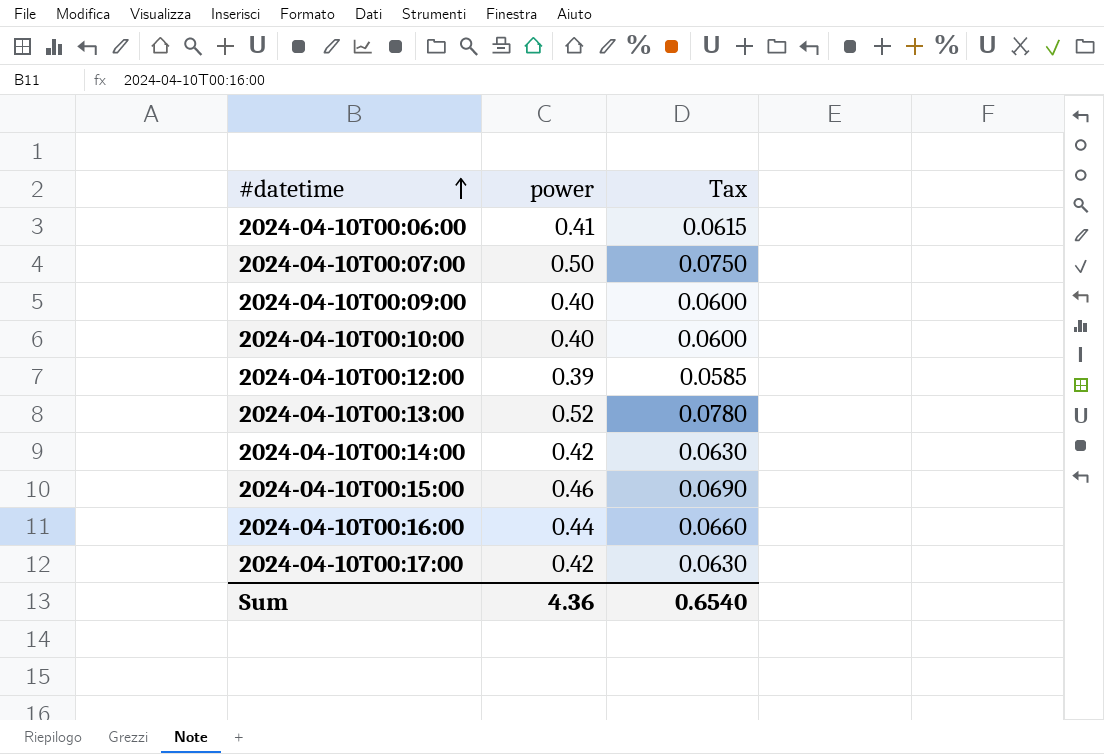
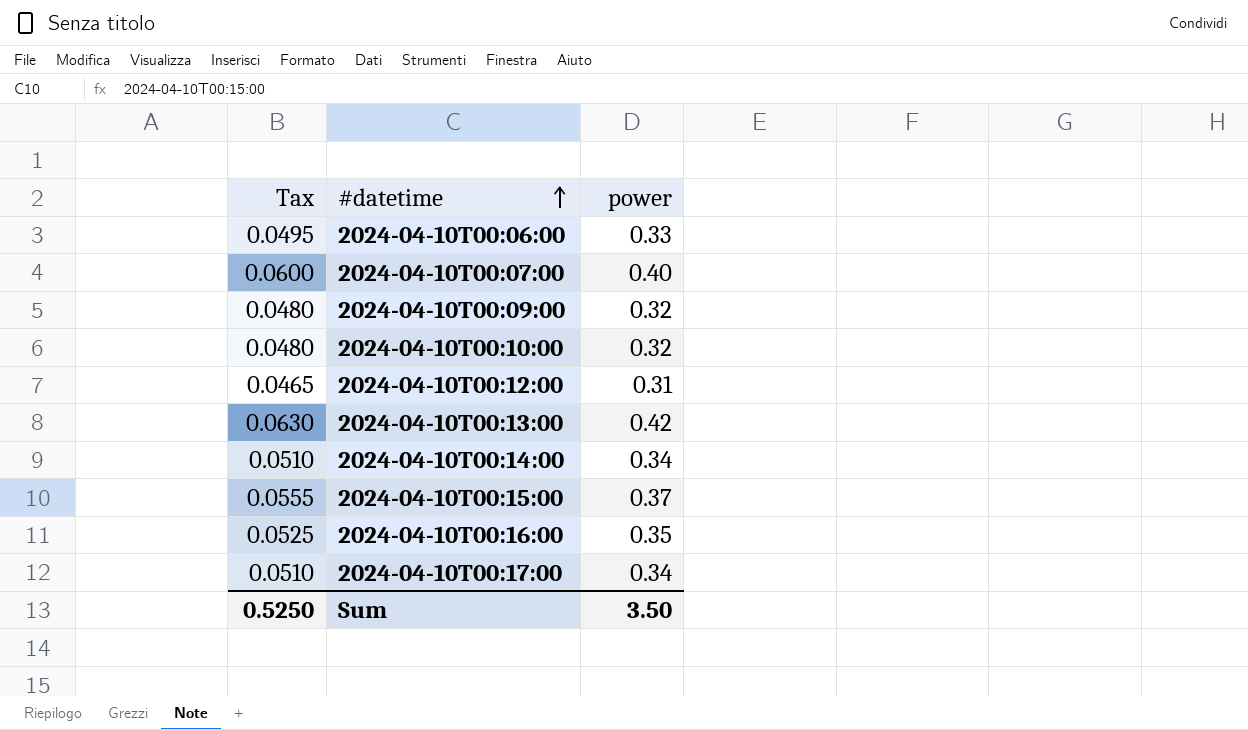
column Tax | position: 3 -> 1
2024-04-10T00:06:00 | Tax: 0.0615 -> 0.0495
2024-04-10T00:06:00 | power: 0.41 -> 0.33
2024-04-10T00:07:00 | Tax: 0.0750 -> 0.0600
2024-04-10T00:07:00 | power: 0.50 -> 0.40
2024-04-10T00:09:00 | Tax: 0.0600 -> 0.0480
2024-04-10T00:09:00 | power: 0.40 -> 0.32
2024-04-10T00:10:00 | Tax: 0.0600 -> 0.0480
2024-04-10T00:10:00 | power: 0.40 -> 0.32
2024-04-10T00:12:00 | Tax: 0.0585 -> 0.0465
2024-04-10T00:12:00 | power: 0.39 -> 0.31
2024-04-10T00:13:00 | Tax: 0.0780 -> 0.0630
2024-04-10T00:13:00 | power: 0.52 -> 0.42
2024-04-10T00:14:00 | Tax: 0.0630 -> 0.0510
2024-04-10T00:14:00 | power: 0.42 -> 0.34
2024-04-10T00:15:00 | Tax: 0.0690 -> 0.0555
2024-04-10T00:15:00 | power: 0.46 -> 0.37
2024-04-10T00:16:00 | Tax: 0.0660 -> 0.0525
2024-04-10T00:16:00 | power: 0.44 -> 0.35
2024-04-10T00:17:00 | Tax: 0.0630 -> 0.0510
2024-04-10T00:17:00 | power: 0.42 -> 0.34
Sum | Tax: 0.6540 -> 0.5250
Sum | power: 4.36 -> 3.50

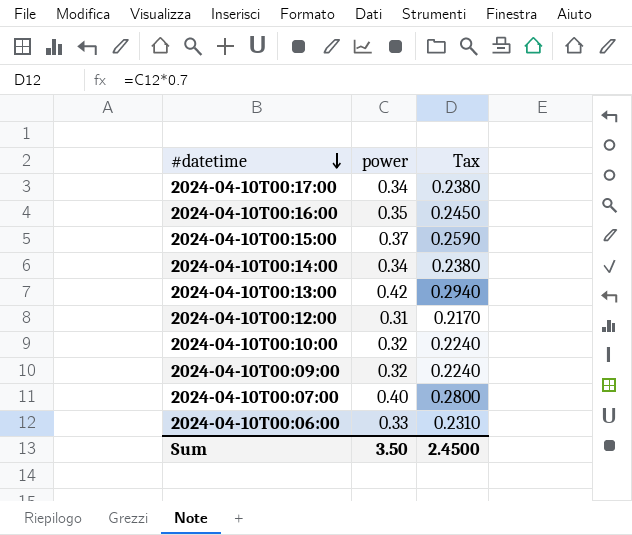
row order: #datetime ascending -> #datetime descending
column Tax | formula: [power] * 0.15 -> [power] * 0.7
column Tax | position: 1 -> 3
Sum | Tax: 0.5250 -> 2.4500

